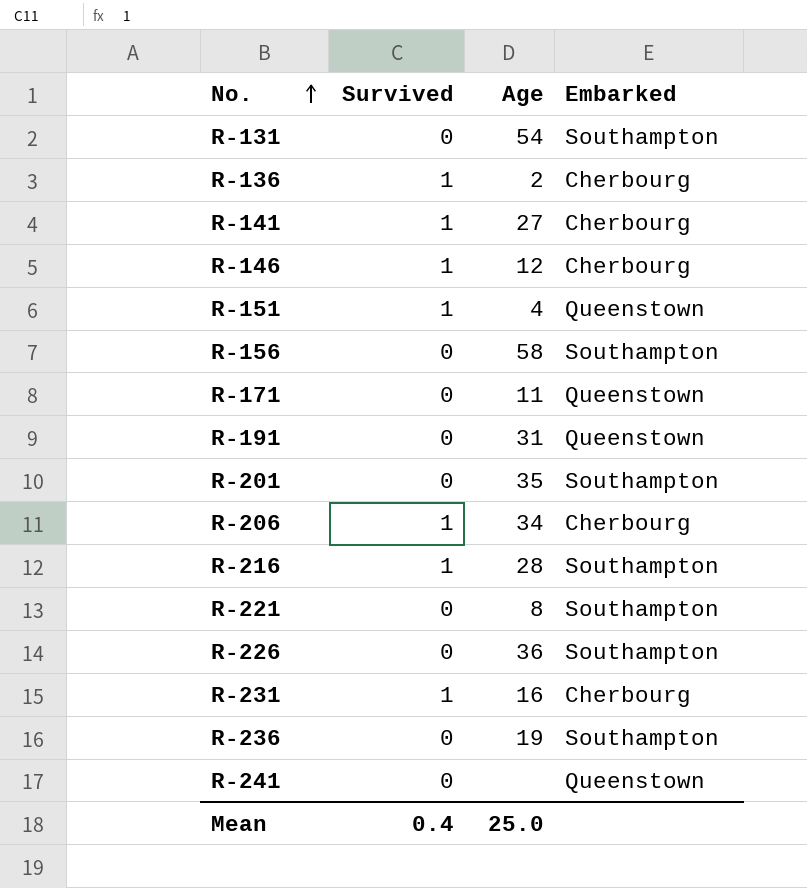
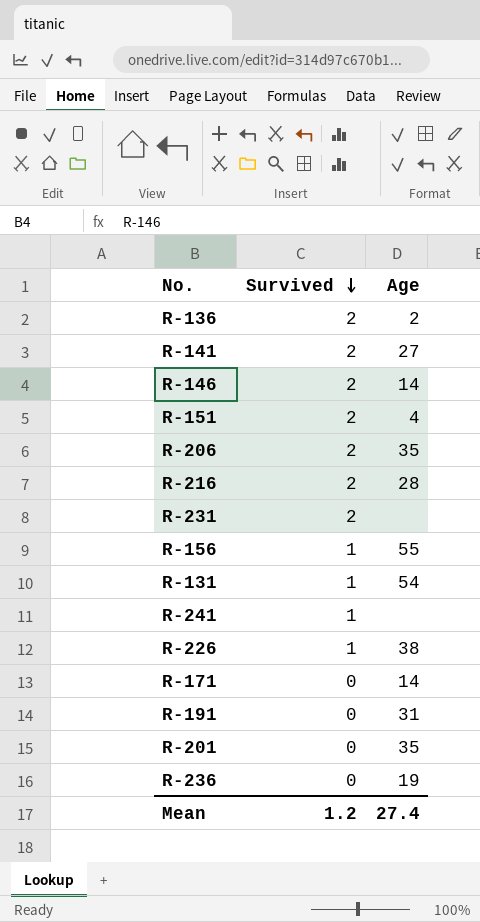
row order: No. ascending -> Survived descending
column Embarked | position: 4 -> none
row R-221: 0 | 8 | Southampton -> none
R-136 | Survived: 1 -> 2
R-141 | Survived: 1 -> 2
R-146 | Survived: 1 -> 2
R-146 | Age: 12 -> 14
R-151 | Survived: 1 -> 2
R-206 | Survived: 1 -> 2
R-206 | Age: 34 -> 35
R-216 | Survived: 1 -> 2
R-231 | Survived: 1 -> 2
R-231 | Age: 16 -> none
R-156 | Survived: 0 -> 1
R-156 | Age: 58 -> 55
R-131 | Survived: 0 -> 1
R-241 | Survived: 0 -> 1
R-226 | Survived: 0 -> 1
R-226 | Age: 36 -> 38
R-171 | Age: 11 -> 14
Mean | Survived: 0.4 -> 1.2
Mean | Age: 25.0 -> 27.4

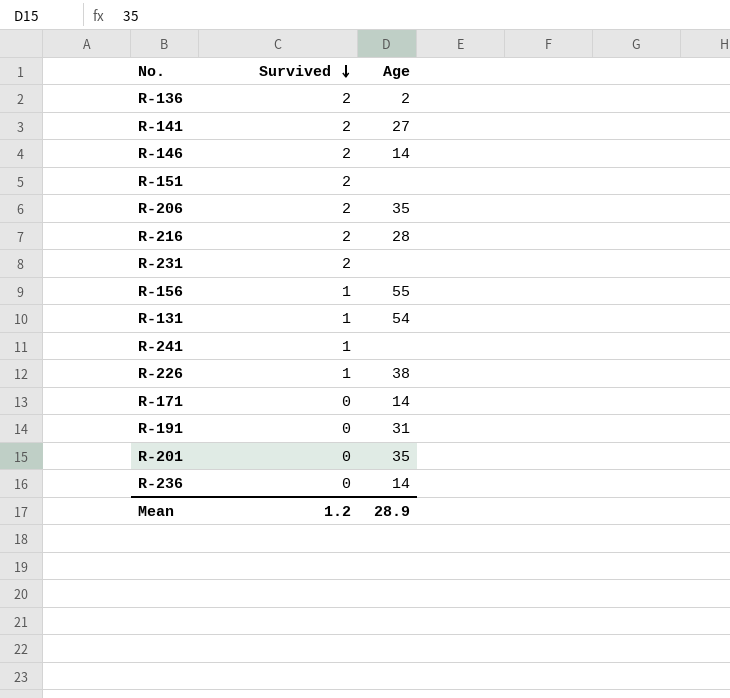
R-151 | Age: 4 -> none
R-236 | Age: 19 -> 14
Mean | Age: 27.4 -> 28.9

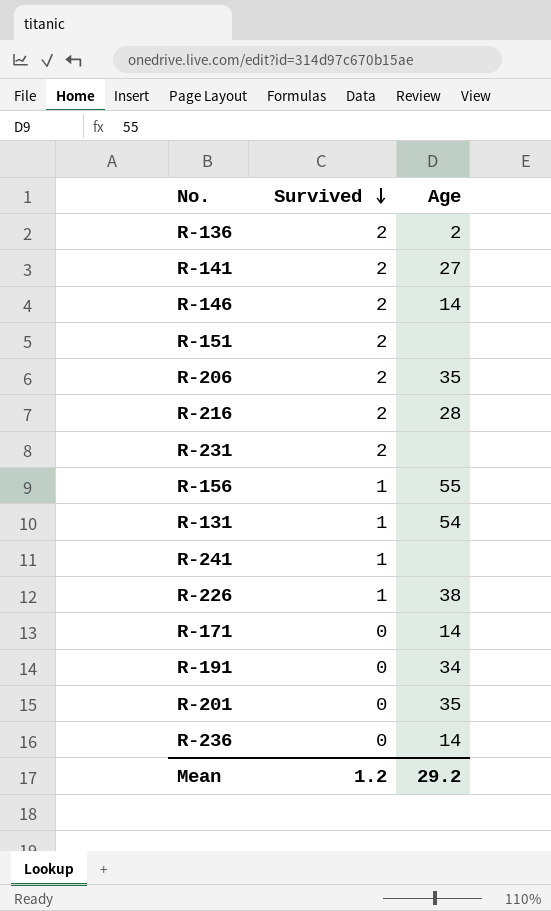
R-191 | Age: 31 -> 34
Mean | Age: 28.9 -> 29.2

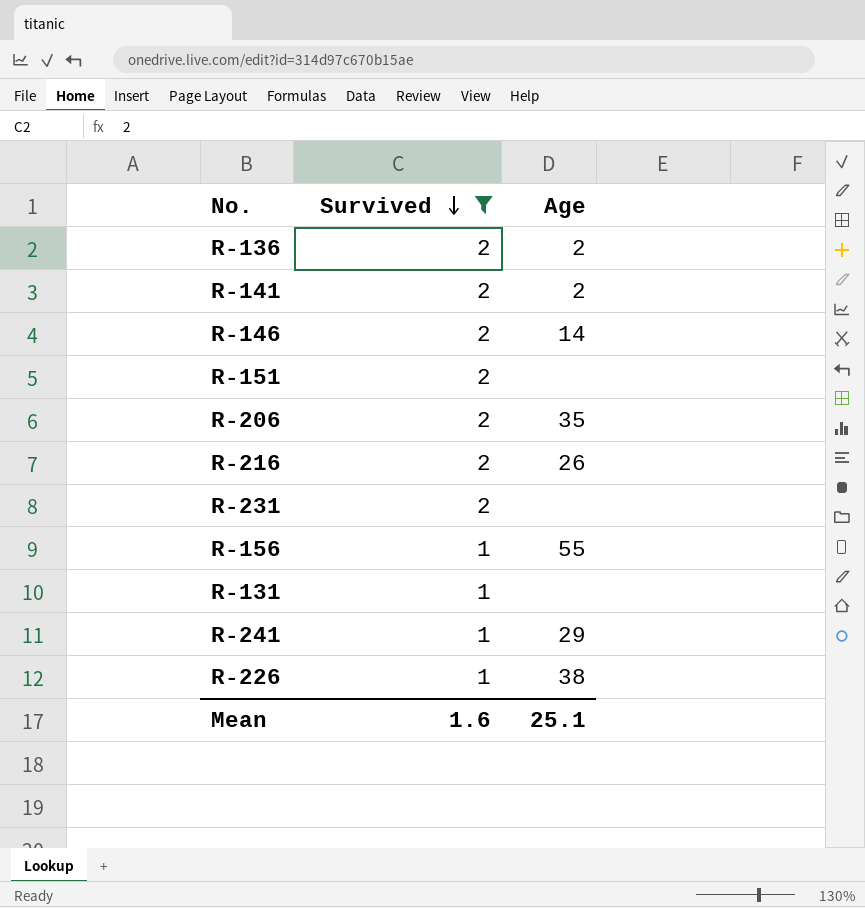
filter: none -> Survived != 0
R-141 | Age: 27 -> 2
R-216 | Age: 28 -> 26
R-131 | Age: 54 -> none
R-241 | Age: none -> 29
Mean | Survived: 1.2 -> 1.6
Mean | Age: 29.2 -> 25.1

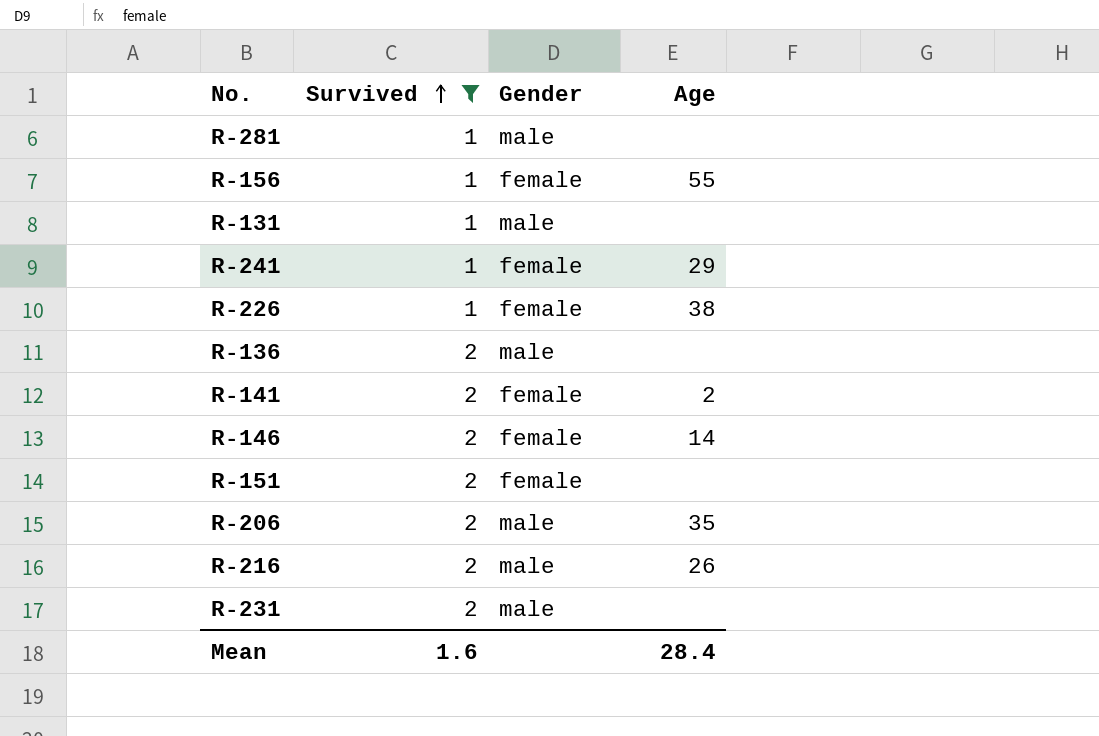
row order: Survived descending -> Survived ascending
column Gender | position: none -> 3
row R-281: none -> 1 | male | none
R-136 | Age: 2 -> none
Mean | Age: 25.1 -> 28.4

